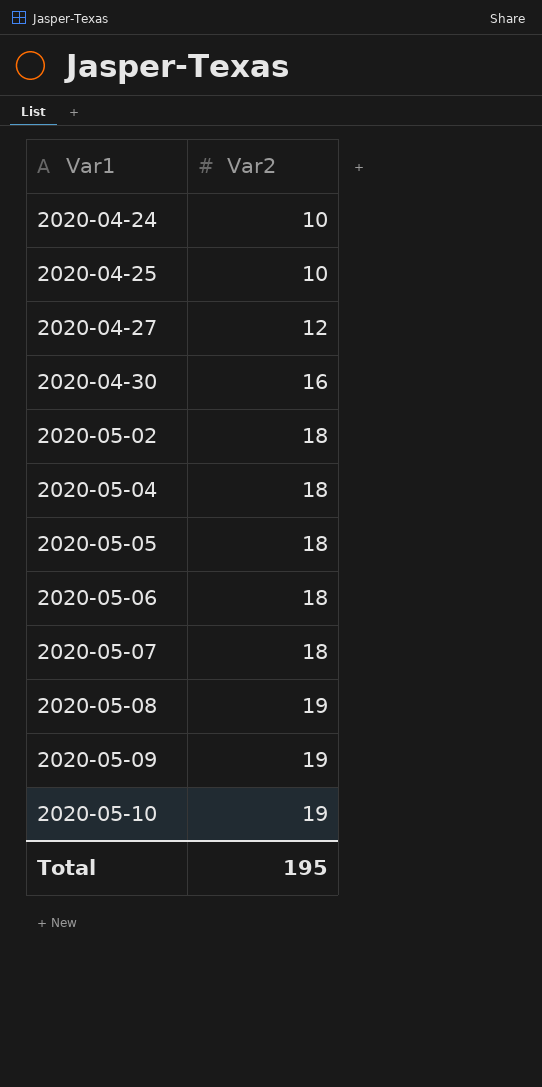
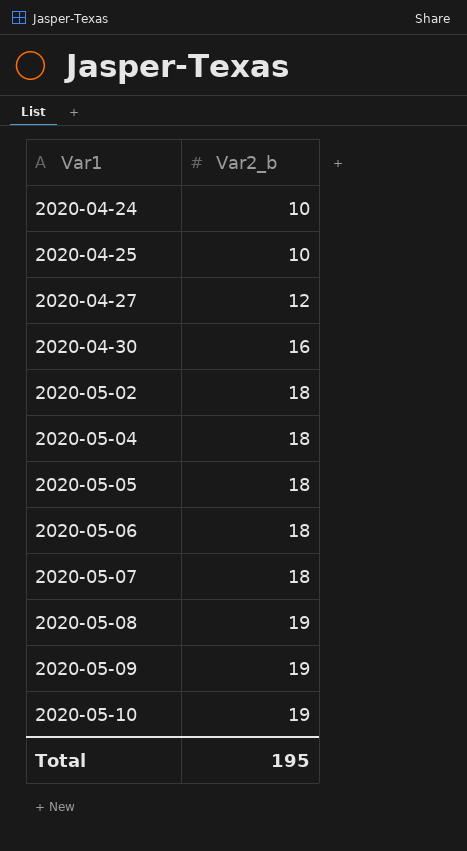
column name: Var2 -> Var2_b

